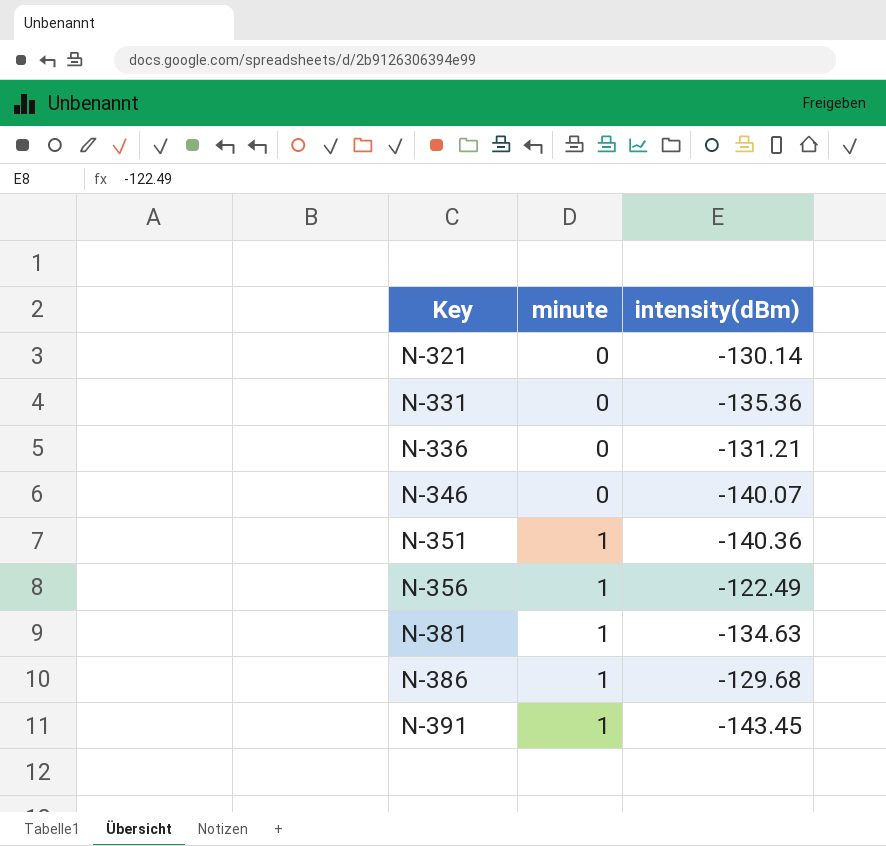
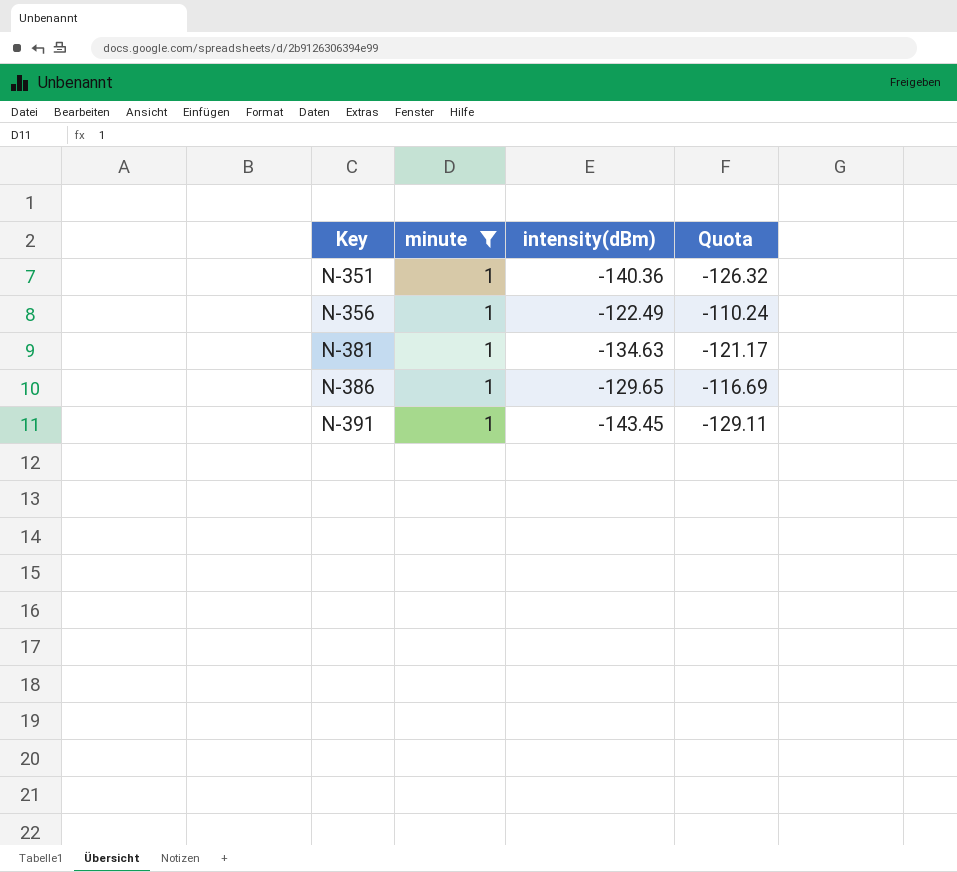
filter: none -> minute = 1
column Quota | formula: none -> [intensity(dBm)] * 0.9
N-386 | intensity(dBm): -129.68 -> -129.65

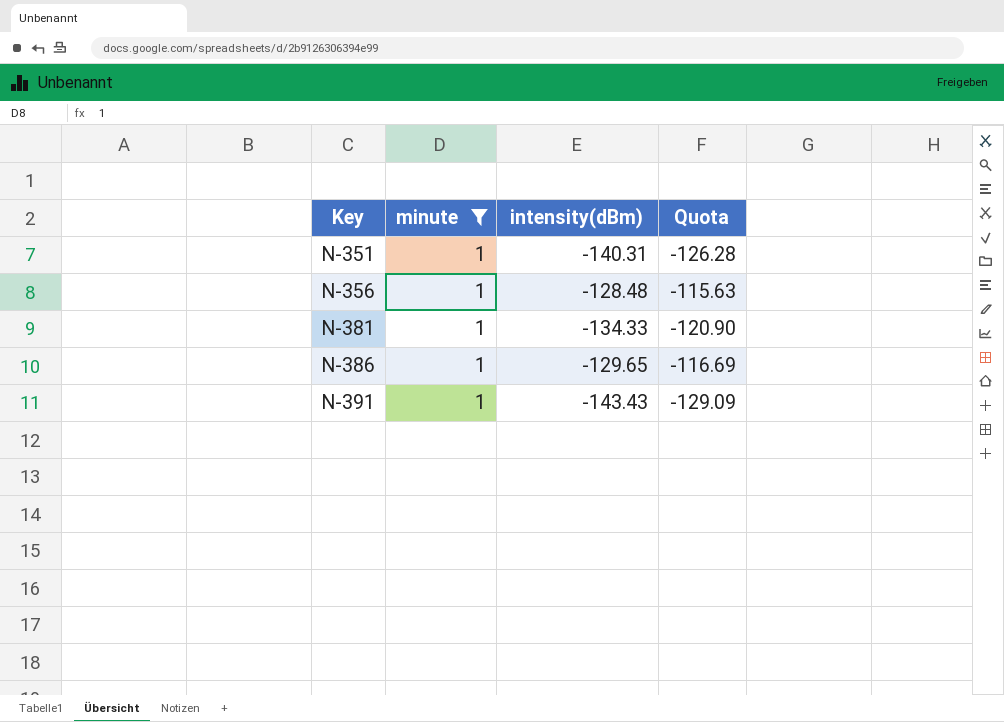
N-351 | intensity(dBm): -140.36 -> -140.31
N-351 | Quota: -126.32 -> -126.28
N-356 | intensity(dBm): -122.49 -> -128.48
N-356 | Quota: -110.24 -> -115.63
N-381 | intensity(dBm): -134.63 -> -134.33
N-381 | Quota: -121.17 -> -120.90
N-391 | intensity(dBm): -143.45 -> -143.43
N-391 | Quota: -129.11 -> -129.09

